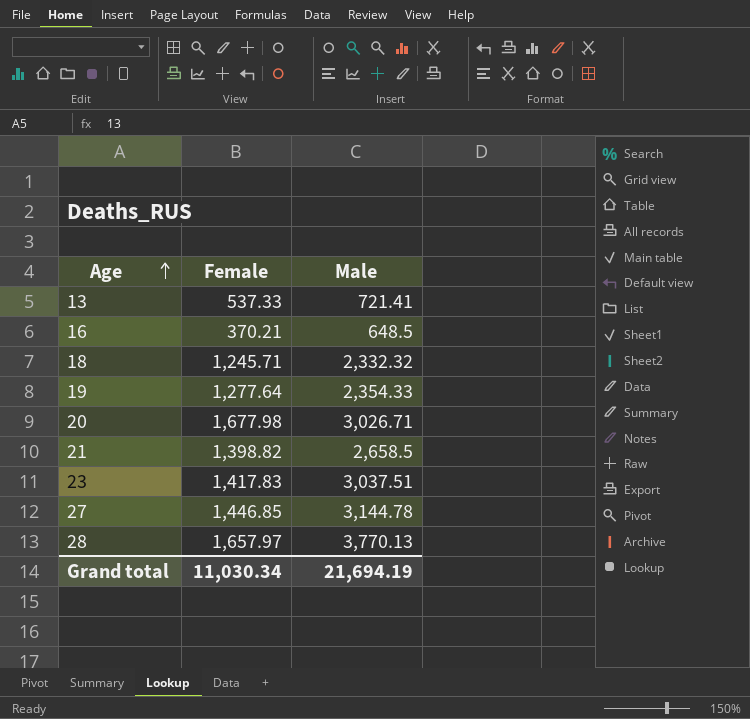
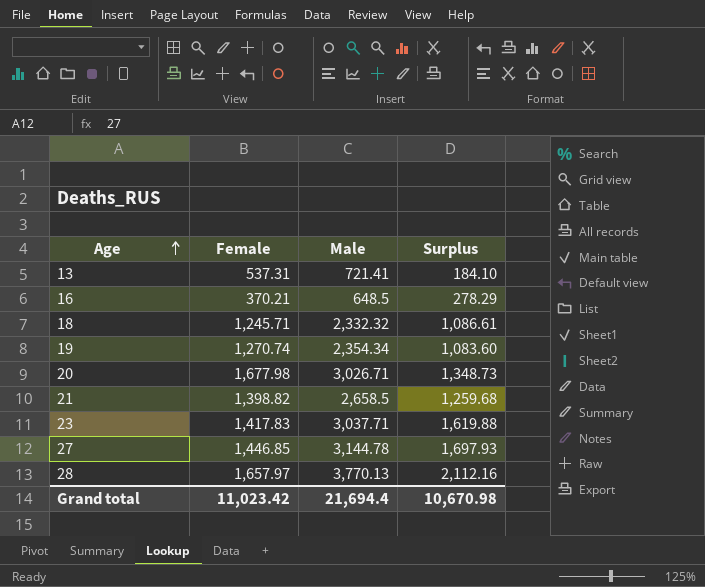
column Surplus | formula: none -> [Male] - [Female]
13 | Female: 537.33 -> 537.31
19 | Female: 1,277.64 -> 1,270.74
19 | Male: 2,354.33 -> 2,354.34
23 | Male: 3,037.51 -> 3,037.71
Grand total | Female: 11,030.34 -> 11,023.42
Grand total | Male: 21,694.19 -> 21,694.4

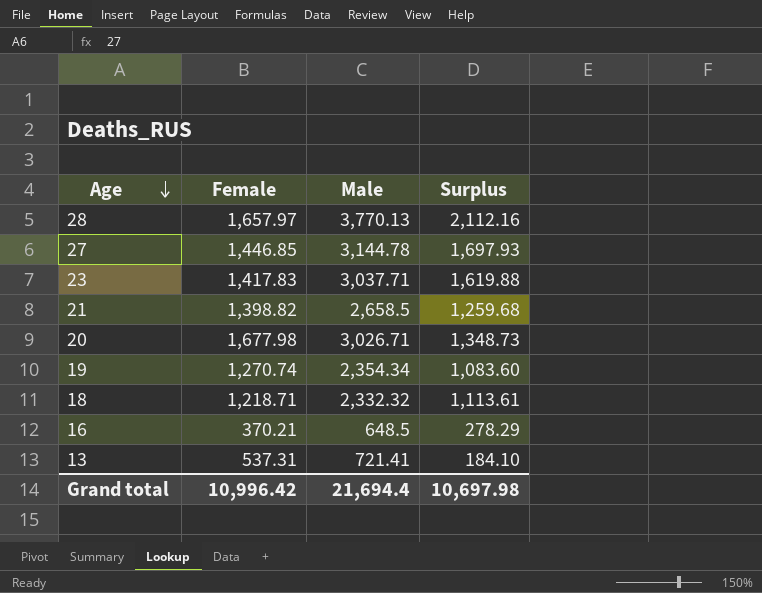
row order: Age ascending -> Age descending
18 | Female: 1,245.71 -> 1,218.71
18 | Surplus: 1,086.61 -> 1,113.61
Grand total | Female: 11,023.42 -> 10,996.42
Grand total | Surplus: 10,670.98 -> 10,697.98

